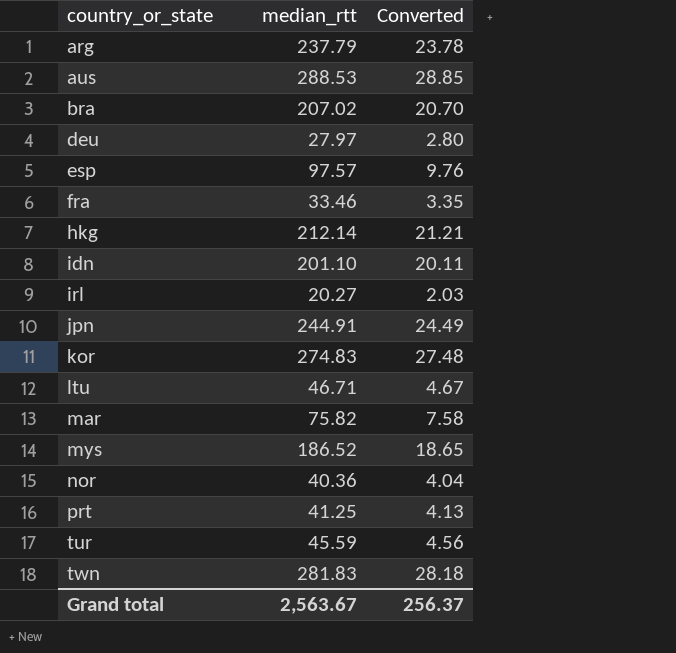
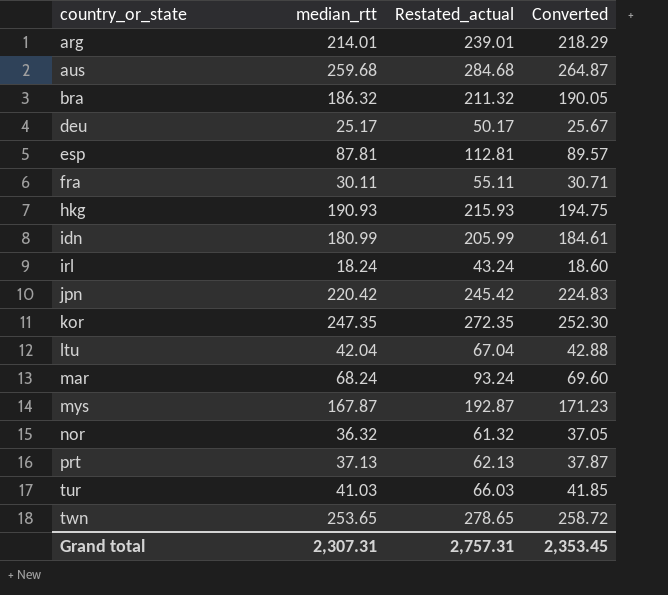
column Restated_actual | formula: none -> [median_rtt] + 25
column Converted | formula: [median_rtt] * 0.1 -> [median_rtt] * 1.02
arg | median_rtt: 237.79 -> 214.01
aus | median_rtt: 288.53 -> 259.68
bra | median_rtt: 207.02 -> 186.32
deu | median_rtt: 27.97 -> 25.17
esp | median_rtt: 97.57 -> 87.81
fra | median_rtt: 33.46 -> 30.11
hkg | median_rtt: 212.14 -> 190.93
idn | median_rtt: 201.10 -> 180.99
irl | median_rtt: 20.27 -> 18.24
jpn | median_rtt: 244.91 -> 220.42
kor | median_rtt: 274.83 -> 247.35
ltu | median_rtt: 46.71 -> 42.04
mar | median_rtt: 75.82 -> 68.24
mys | median_rtt: 186.52 -> 167.87
nor | median_rtt: 40.36 -> 36.32
prt | median_rtt: 41.25 -> 37.13
tur | median_rtt: 45.59 -> 41.03
twn | median_rtt: 281.83 -> 253.65
Grand total | median_rtt: 2,563.67 -> 2,307.31
Grand total | Converted: 256.37 -> 2,353.45

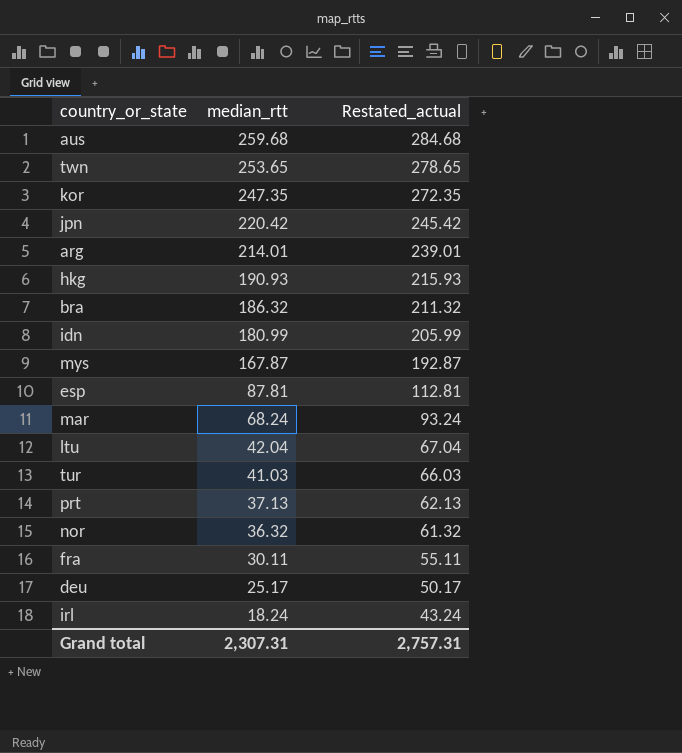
row order: country_or_state ascending -> median_rtt descending
column Converted | formula: [median_rtt] * 1.02 -> none

